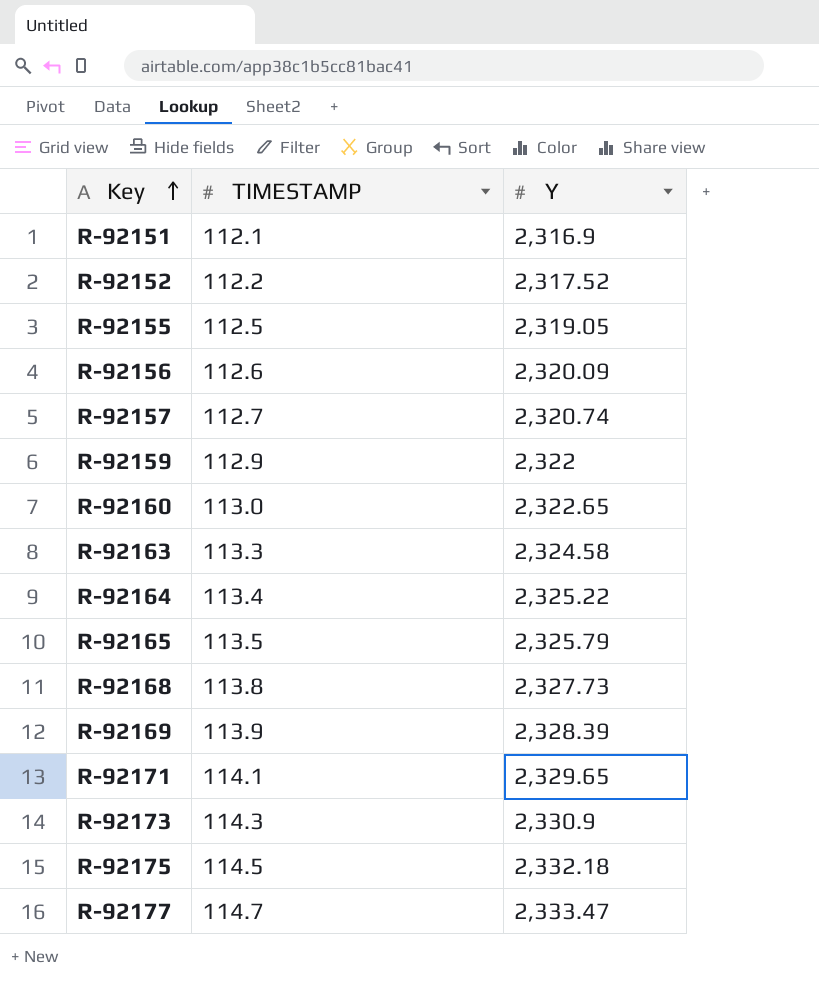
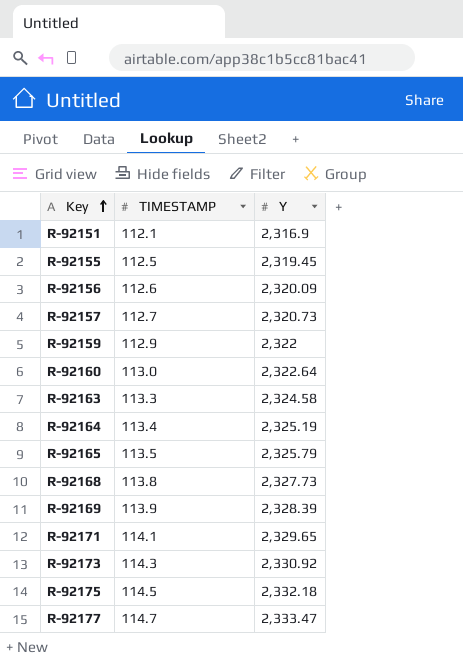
row R-92152: 112.2 | 2,317.52 -> none
R-92155 | Y: 2,319.05 -> 2,319.45
R-92157 | Y: 2,320.74 -> 2,320.73
R-92160 | Y: 2,322.65 -> 2,322.64
R-92164 | Y: 2,325.22 -> 2,325.19
R-92173 | Y: 2,330.9 -> 2,330.92

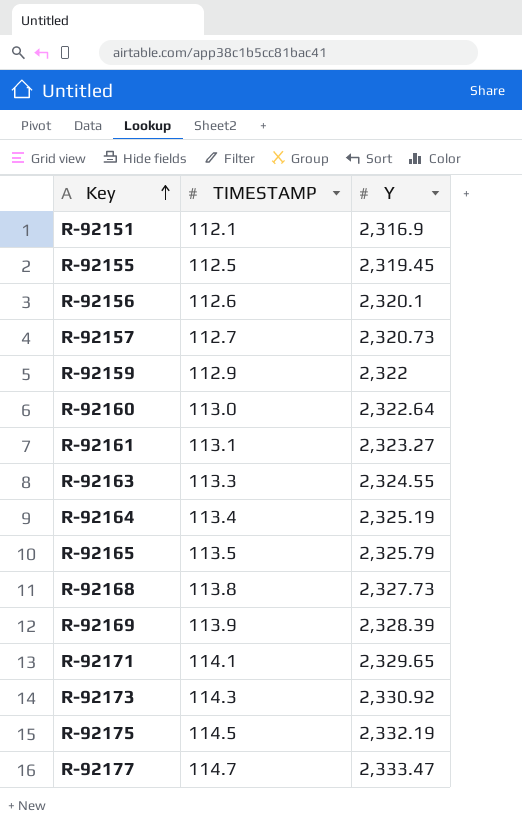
R-92156 | Y: 2,320.09 -> 2,320.1
row R-92161: none -> 113.1 | 2,323.27
R-92163 | Y: 2,324.58 -> 2,324.55
R-92175 | Y: 2,332.18 -> 2,332.19

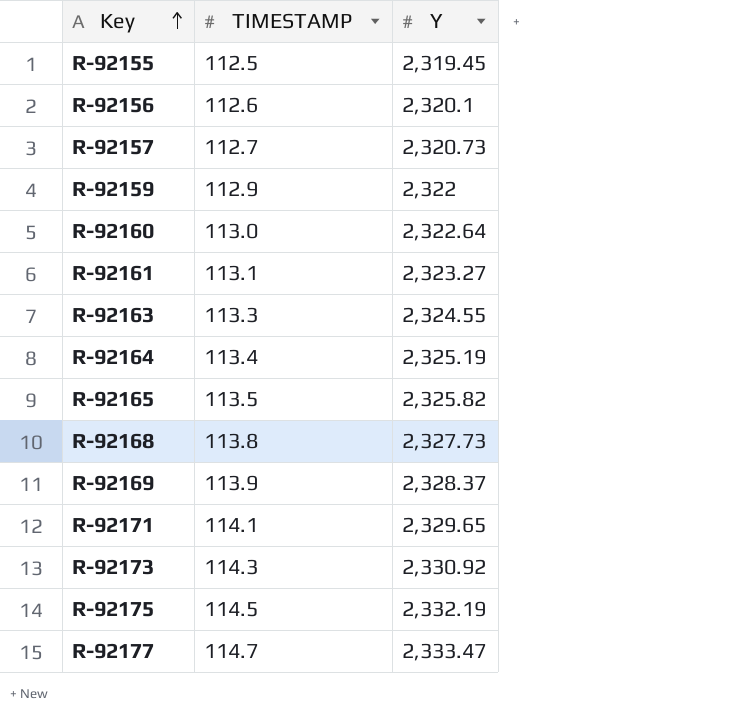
row R-92151: 112.1 | 2,316.9 -> none
R-92165 | Y: 2,325.79 -> 2,325.82
R-92169 | Y: 2,328.39 -> 2,328.37

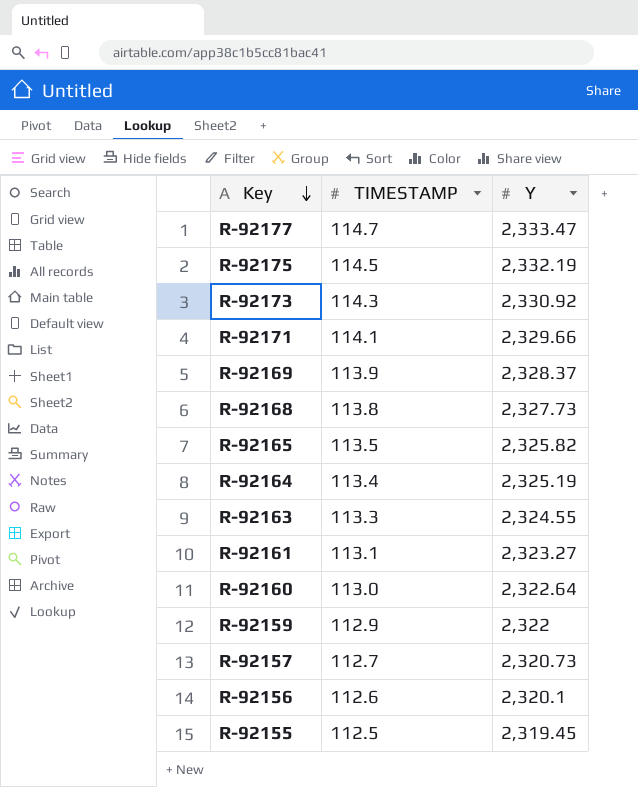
row order: Key ascending -> Key descending
R-92171 | Y: 2,329.65 -> 2,329.66

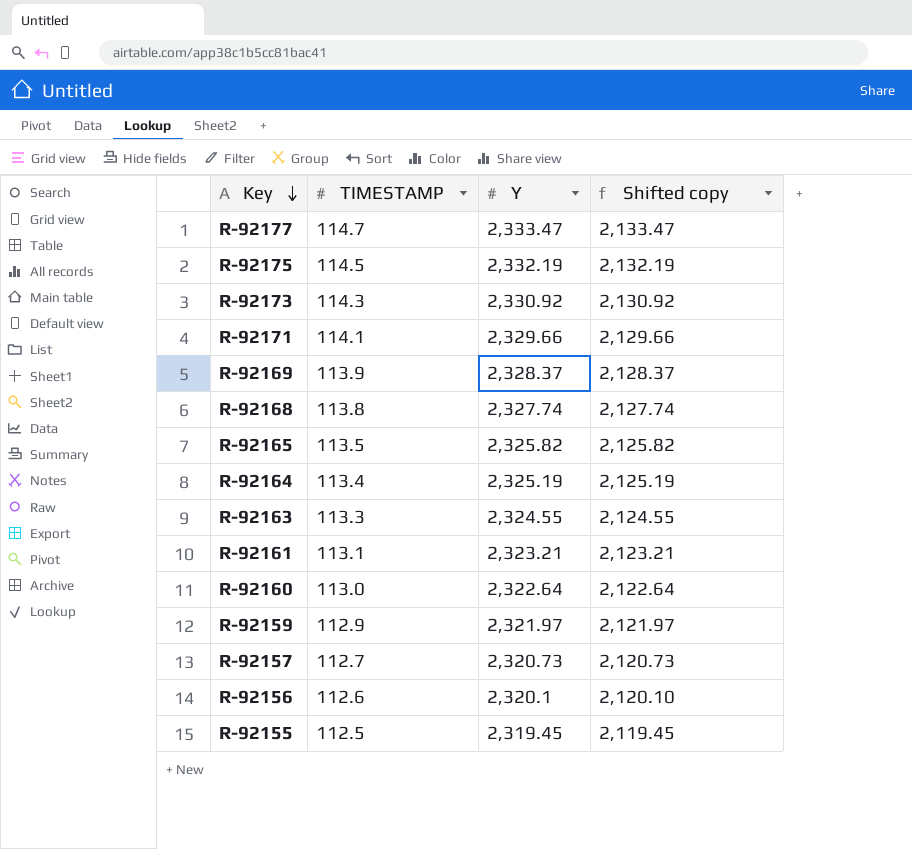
column Shifted copy | formula: none -> [Y] - 200
R-92168 | Y: 2,327.73 -> 2,327.74
R-92161 | Y: 2,323.27 -> 2,323.21
R-92159 | Y: 2,322 -> 2,321.97

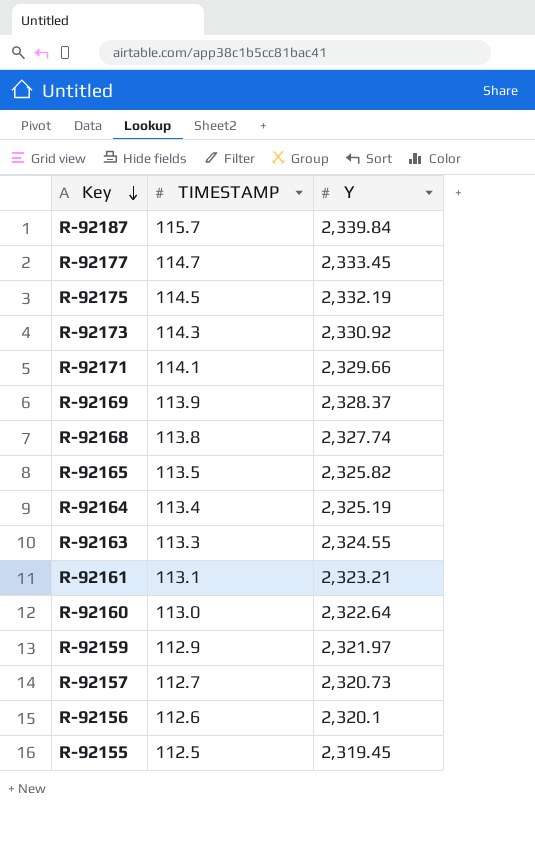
column Shifted copy | formula: [Y] - 200 -> none
row R-92187: none -> 115.7 | 2,339.84
R-92177 | Y: 2,333.47 -> 2,333.45

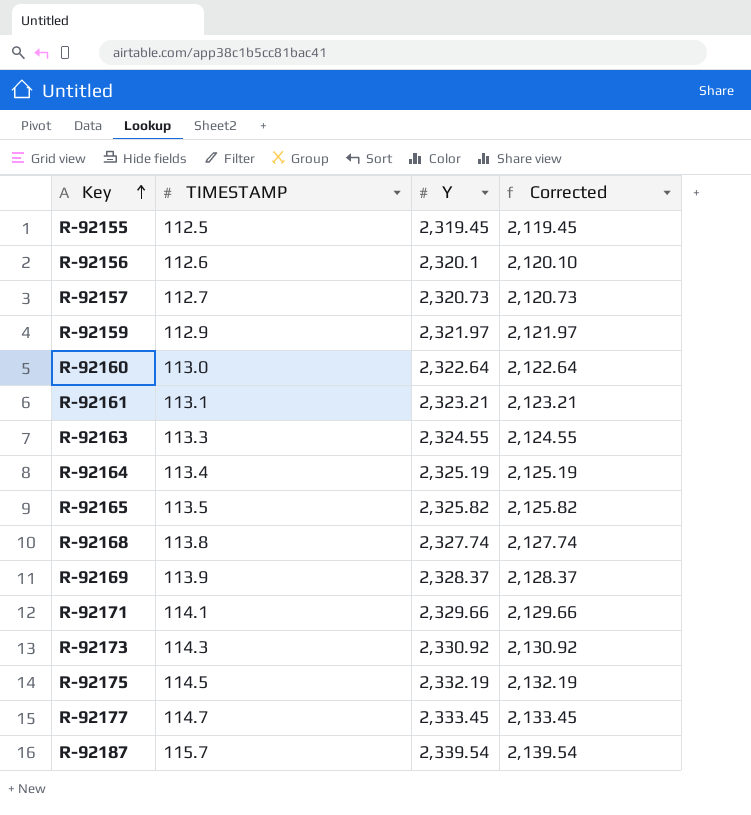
row order: Key descending -> Key ascending
column Corrected | formula: none -> [Y] - 200
R-92187 | Y: 2,339.84 -> 2,339.54

